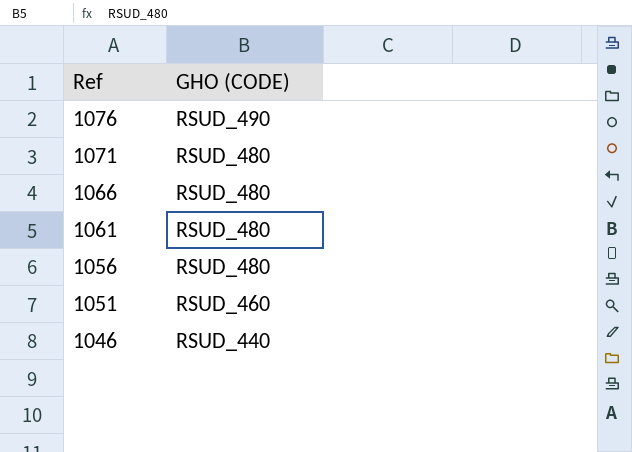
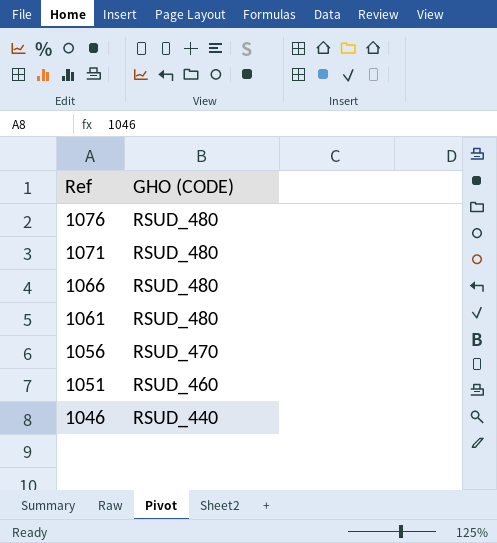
1076 | GHO (CODE): RSUD_490 -> RSUD_480
1056 | GHO (CODE): RSUD_480 -> RSUD_470

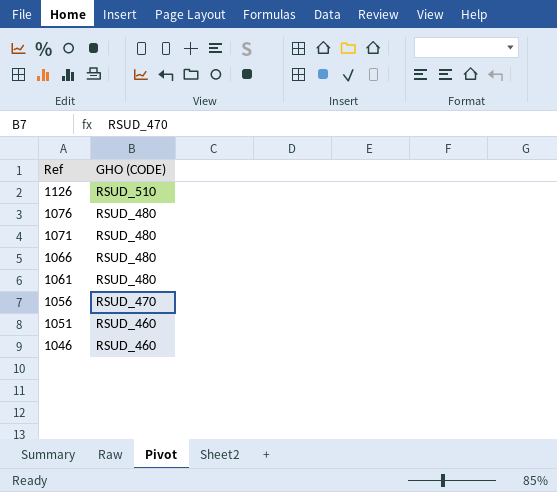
row 1126: none -> RSUD_510
1046 | GHO (CODE): RSUD_440 -> RSUD_460

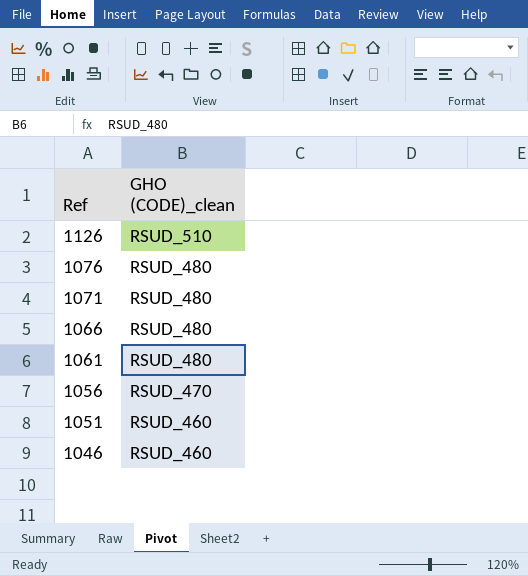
column name: GHO (CODE) -> GHO (CODE)_clean

